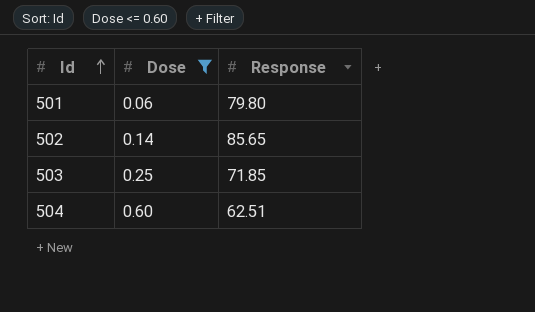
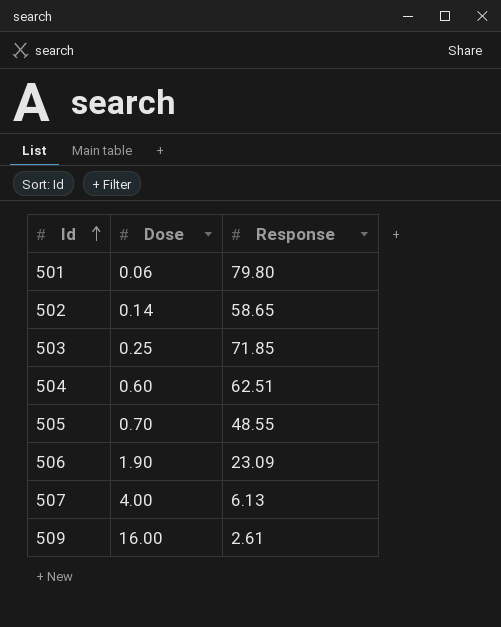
filter: Dose <= 0.60 -> none
502 | Response: 85.65 -> 58.65

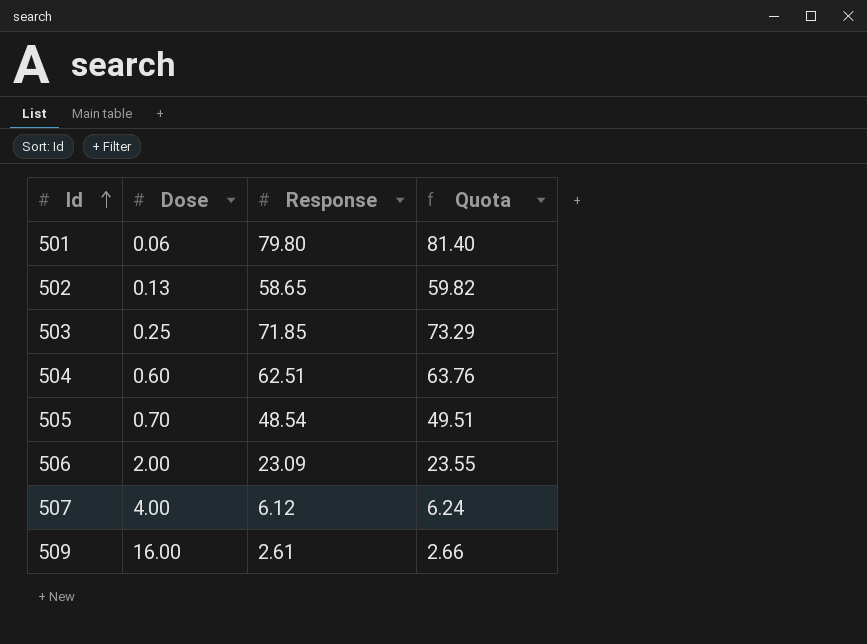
column Quota | formula: none -> [Response] * 1.02
502 | Dose: 0.14 -> 0.13
505 | Response: 48.55 -> 48.54
506 | Dose: 1.90 -> 2.00
507 | Response: 6.13 -> 6.12

